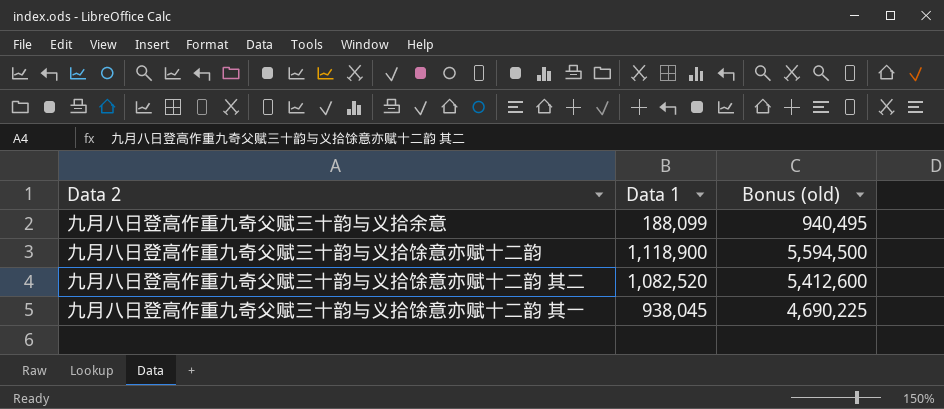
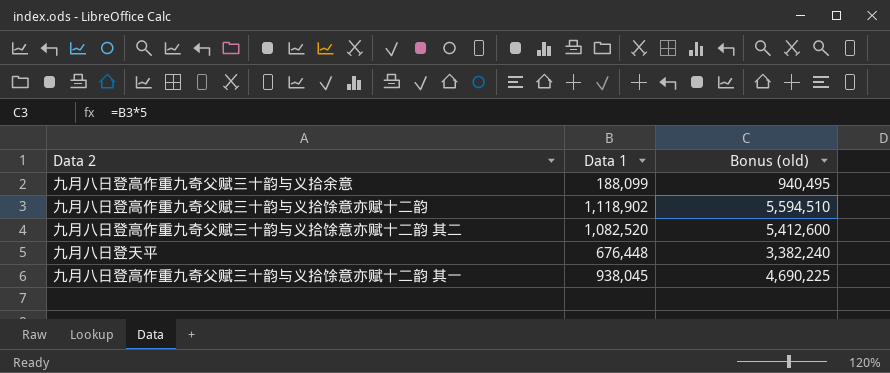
九月八日登高作重九奇父赋三十韵与义拾馀意亦赋十二韵 | Data 1: 1,118,900 -> 1,118,902
九月八日登高作重九奇父赋三十韵与义拾馀意亦赋十二韵 | Bonus (old): 5,594,500 -> 5,594,510
row 九月八日登天平: none -> 676,448 | 3,382,240

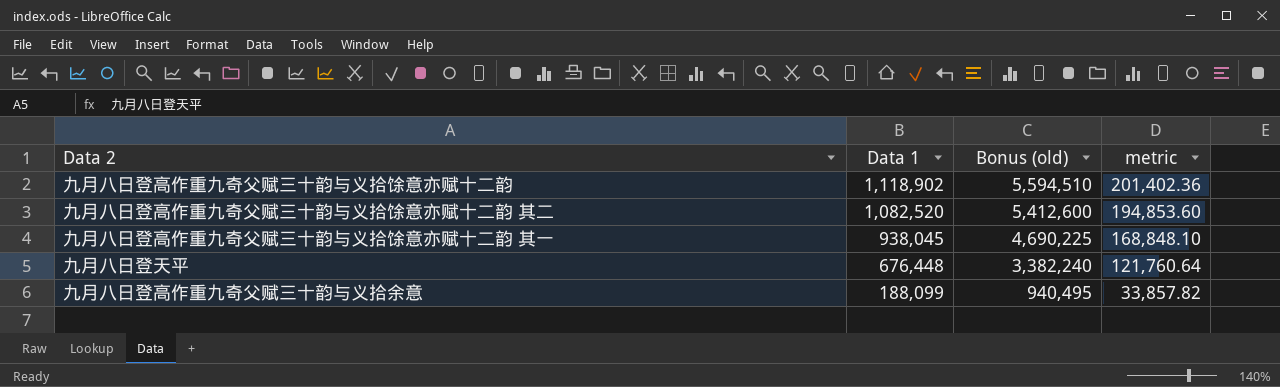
row order: none -> Data 1 descending
column metric | formula: none -> [Data 1] * 0.18

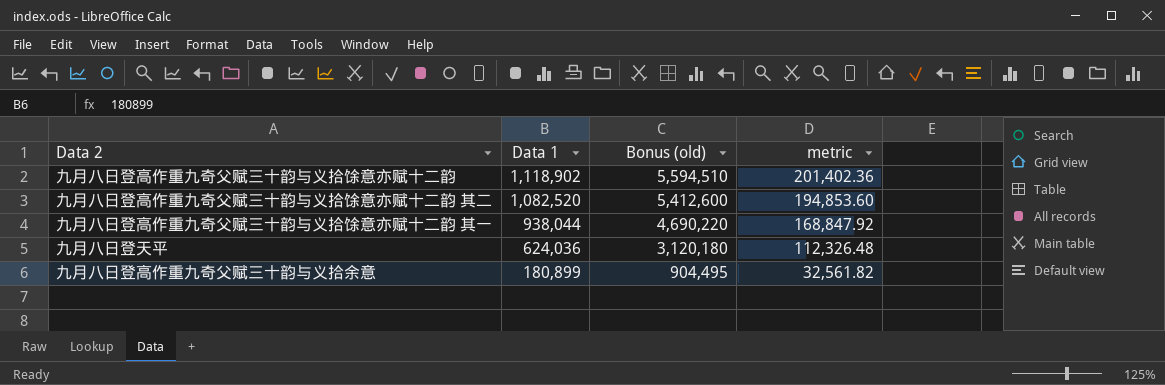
九月八日登高作重九奇父赋三十韵与义拾馀意亦赋十二韵 其一 | Data 1: 938,045 -> 938,044
九月八日登高作重九奇父赋三十韵与义拾馀意亦赋十二韵 其一 | Bonus (old): 4,690,225 -> 4,690,220
九月八日登高作重九奇父赋三十韵与义拾馀意亦赋十二韵 其一 | metric: 168,848.10 -> 168,847.92
九月八日登天平 | Data 1: 676,448 -> 624,036
九月八日登天平 | Bonus (old): 3,382,240 -> 3,120,180
九月八日登天平 | metric: 121,760.64 -> 112,326.48
九月八日登高作重九奇父赋三十韵与义拾余意 | Data 1: 188,099 -> 180,899
九月八日登高作重九奇父赋三十韵与义拾余意 | Bonus (old): 940,495 -> 904,495
九月八日登高作重九奇父赋三十韵与义拾余意 | metric: 33,857.82 -> 32,561.82

